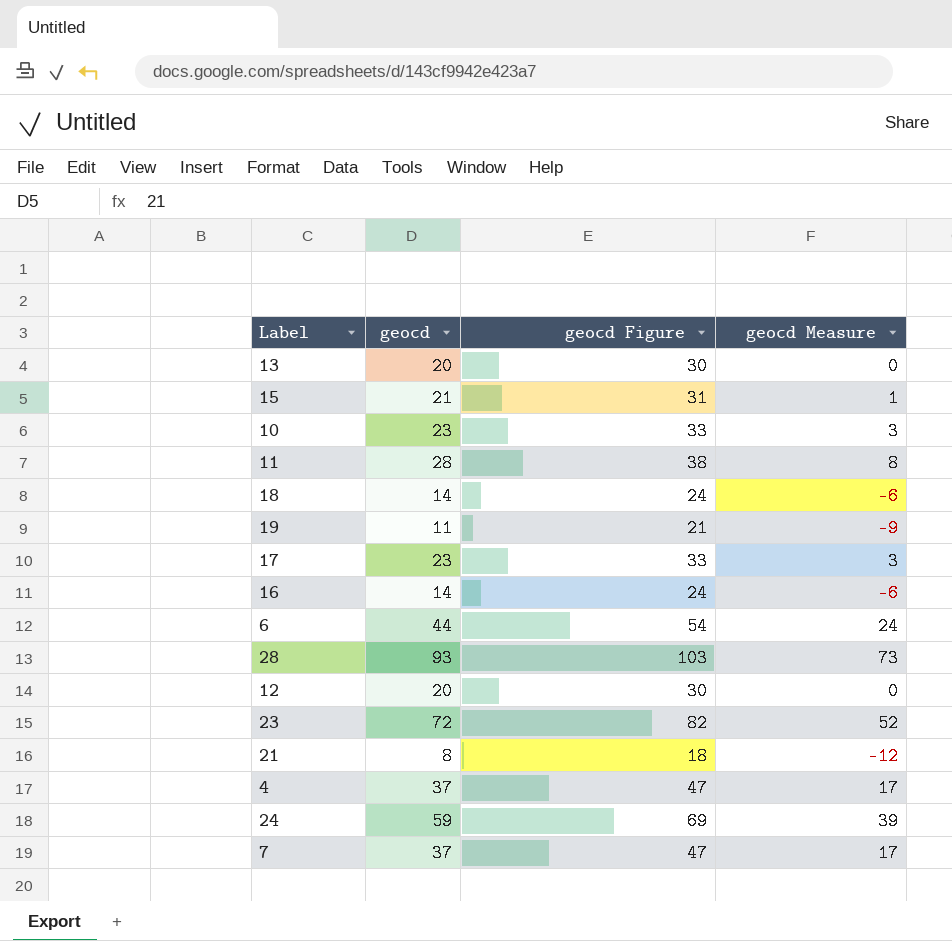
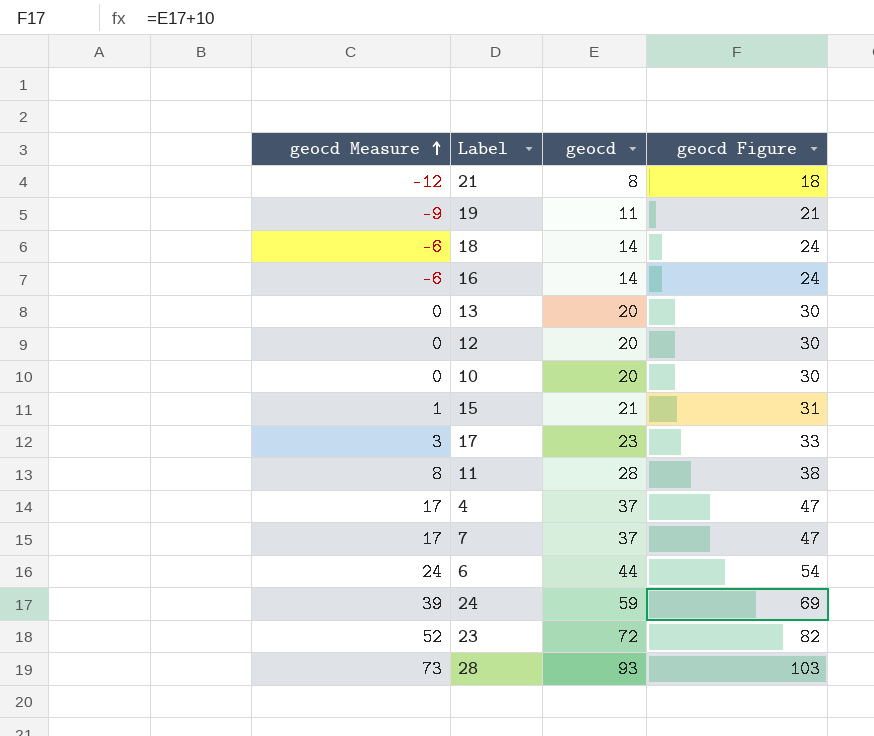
row order: none -> geocd Measure ascending
column geocd Measure | position: 4 -> 1
10 | geocd Measure: 3 -> 0
10 | geocd: 23 -> 20
10 | geocd Figure: 33 -> 30

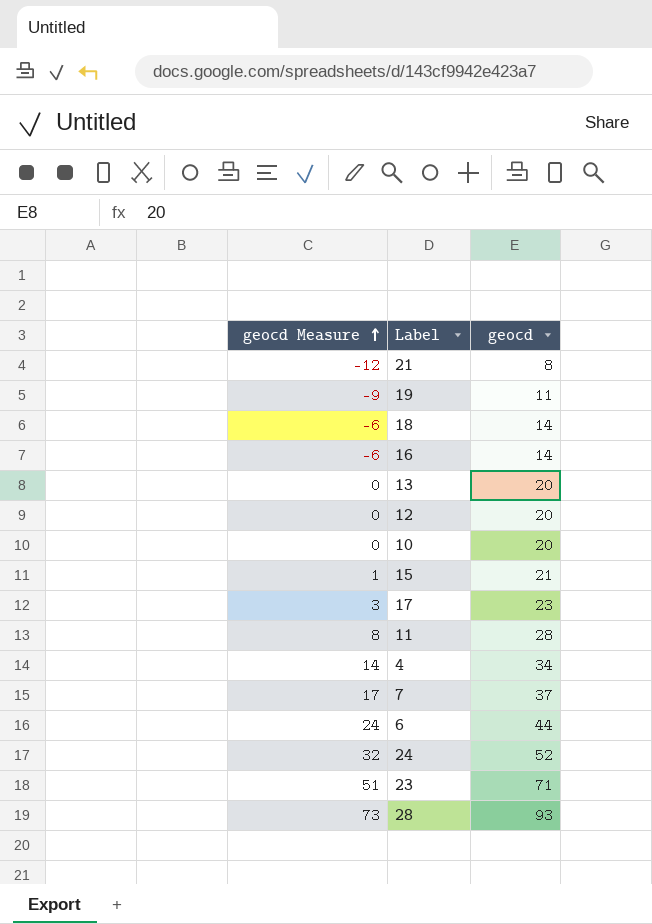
column geocd Figure | formula: [geocd] + 10 -> none
4 | geocd Measure: 17 -> 14
4 | geocd: 37 -> 34
24 | geocd Measure: 39 -> 32
24 | geocd: 59 -> 52
23 | geocd Measure: 52 -> 51
23 | geocd: 72 -> 71

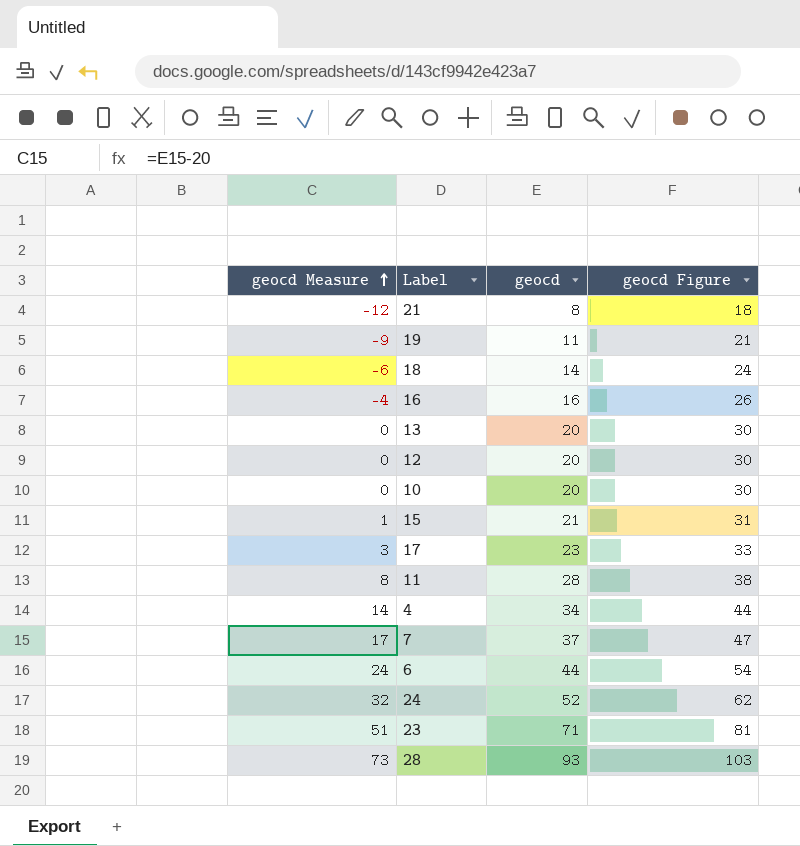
column geocd Figure | formula: none -> [geocd] + 10
16 | geocd Measure: -6 -> -4
16 | geocd: 14 -> 16

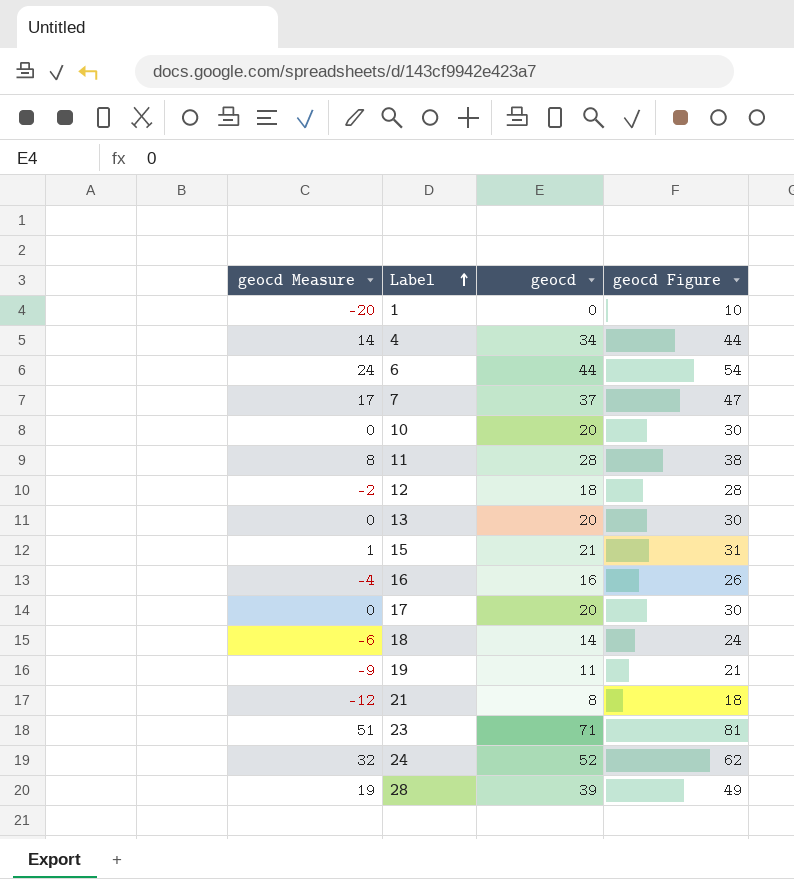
row order: geocd Measure ascending -> Label ascending
row 1: none -> -20 | 0 | 10
12 | geocd Measure: 0 -> -2
12 | geocd: 20 -> 18
12 | geocd Figure: 30 -> 28
17 | geocd Measure: 3 -> 0
17 | geocd: 23 -> 20
17 | geocd Figure: 33 -> 30
28 | geocd Measure: 73 -> 19
28 | geocd: 93 -> 39
28 | geocd Figure: 103 -> 49

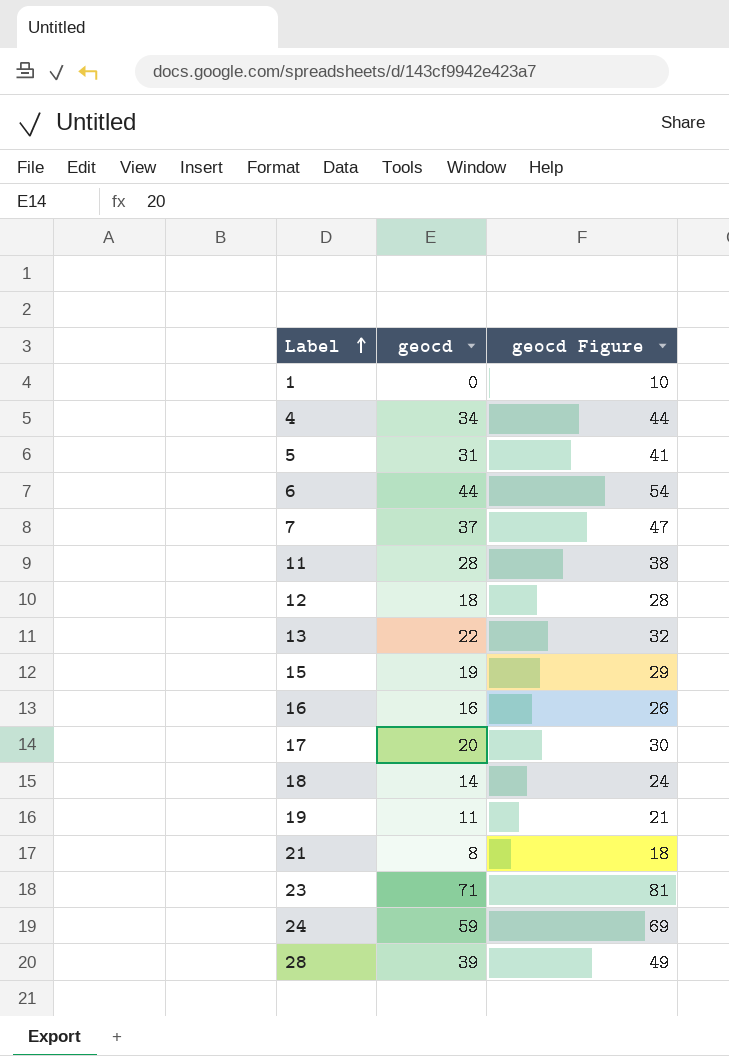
column geocd Measure | formula: [geocd] - 20 -> none
row 10: 0 | 20 | 30 -> none
row 5: none -> 31 | 41
13 | geocd: 20 -> 22
13 | geocd Figure: 30 -> 32
15 | geocd: 21 -> 19
15 | geocd Figure: 31 -> 29
24 | geocd: 52 -> 59
24 | geocd Figure: 62 -> 69

